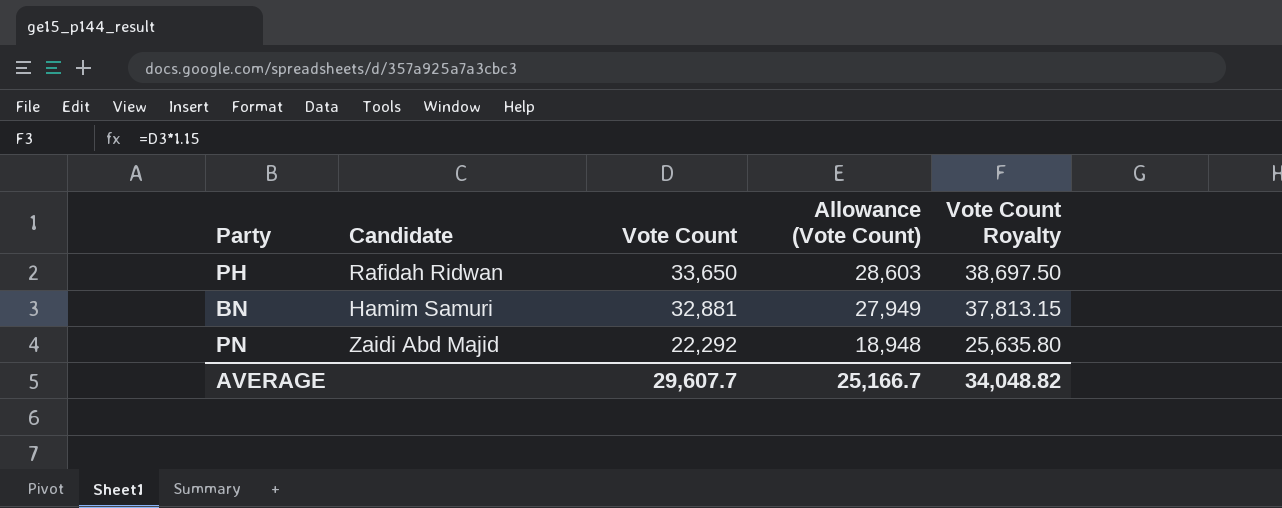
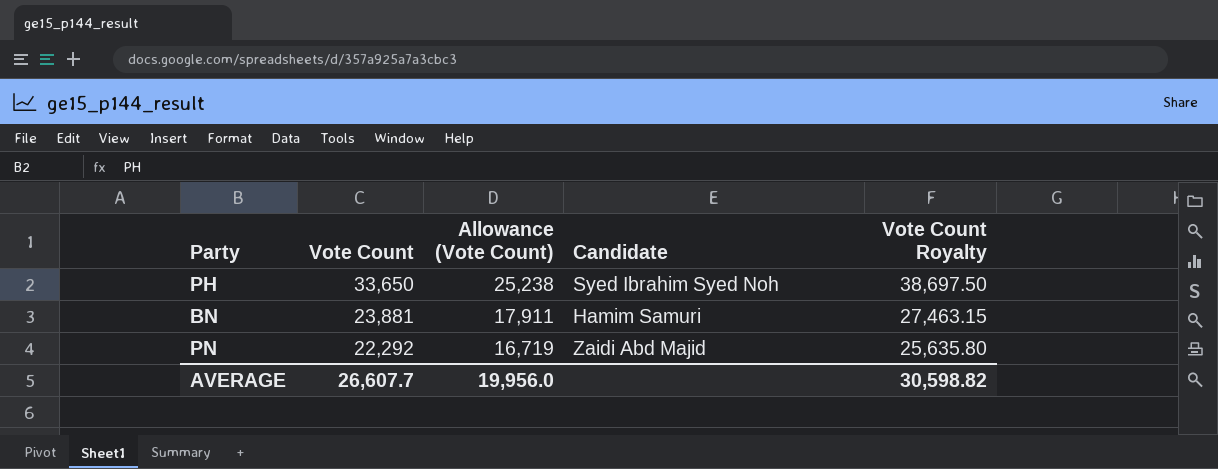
column Allowance (Vote Count) | formula: [Vote Count] * 0.85 -> [Vote Count] * 0.75
column Candidate | position: 2 -> 4
PH | Candidate: Rafidah Ridwan -> Syed Ibrahim Syed Noh
BN | Vote Count: 32,881 -> 23,881
BN | Vote Count Royalty: 37,813.15 -> 27,463.15
AVERAGE | Vote Count: 29,607.7 -> 26,607.7
AVERAGE | Allowance (Vote Count): 25,166.7 -> 19,956.0
AVERAGE | Vote Count Royalty: 34,048.82 -> 30,598.82

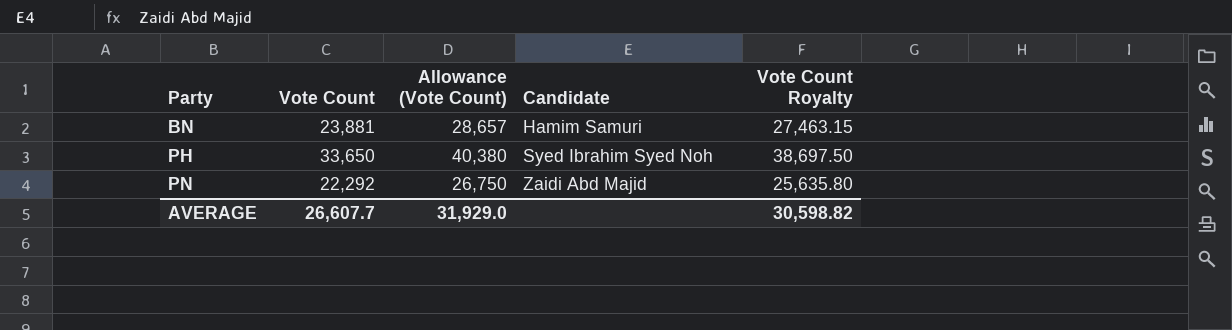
row order: Vote Count descending -> Party ascending
column Allowance (Vote Count) | formula: [Vote Count] * 0.75 -> [Vote Count] * 1.2
AVERAGE | Allowance (Vote Count): 19,956.0 -> 31,929.0

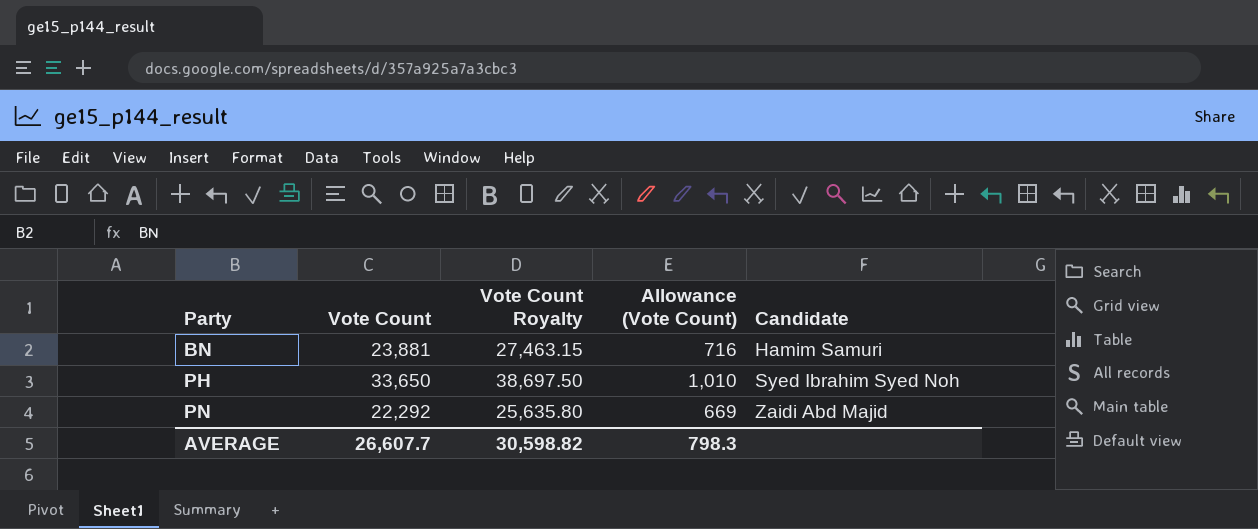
column Vote Count Royalty | position: 5 -> 3
column Allowance (Vote Count) | formula: [Vote Count] * 1.2 -> [Vote Count] * 0.03
AVERAGE | Allowance (Vote Count): 31,929.0 -> 798.3

